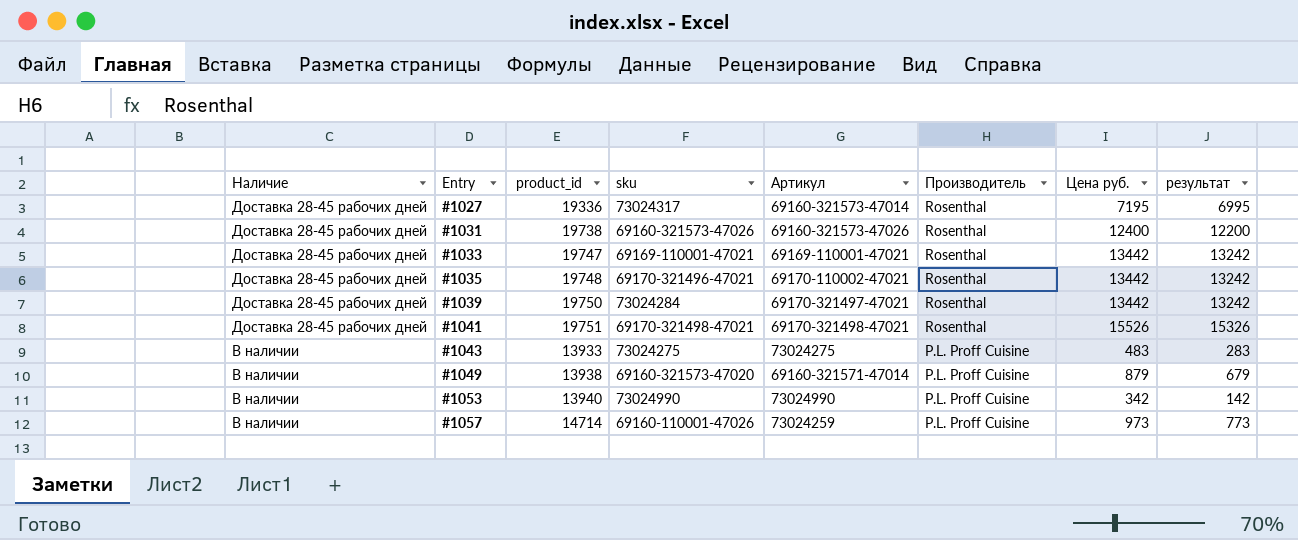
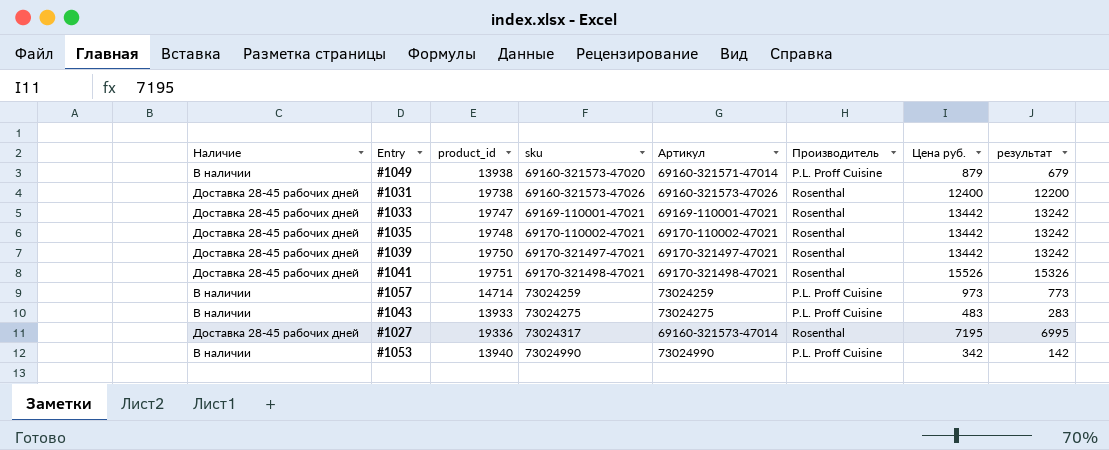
row order: Наличие descending -> sku ascending
#1035 | sku: 69170-321496-47021 -> 69170-110002-47021
#1039 | sku: 73024284 -> 69170-321497-47021
#1057 | sku: 69160-110001-47026 -> 73024259

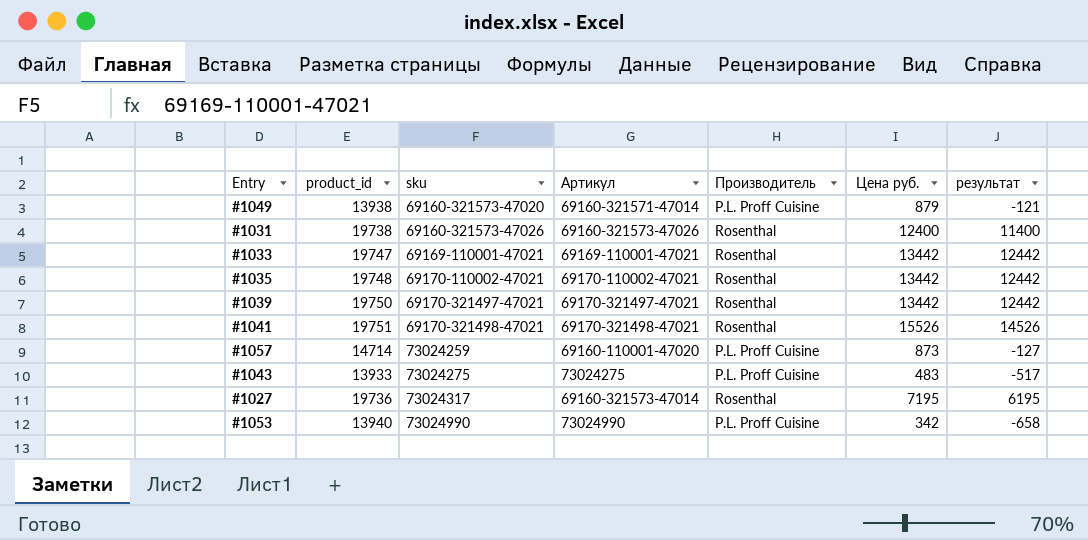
column Наличие | position: 1 -> none
column результат | formula: [Цена руб.] - 200 -> [Цена руб.] - 1000
#1057 | Артикул: 73024259 -> 69160-110001-47020
#1057 | Цена руб.: 973 -> 873
#1027 | product_id: 19336 -> 19736

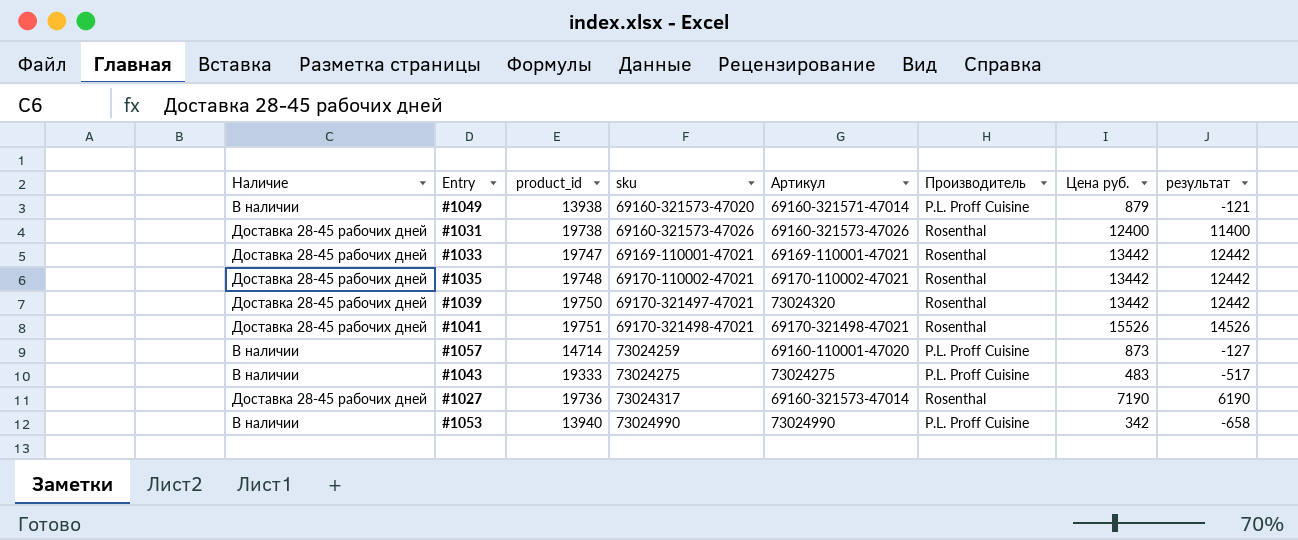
column Наличие | position: none -> 1
#1039 | Артикул: 69170-321497-47021 -> 73024320
#1043 | product_id: 13933 -> 19333
#1027 | Цена руб.: 7195 -> 7190
#1027 | результат: 6195 -> 6190

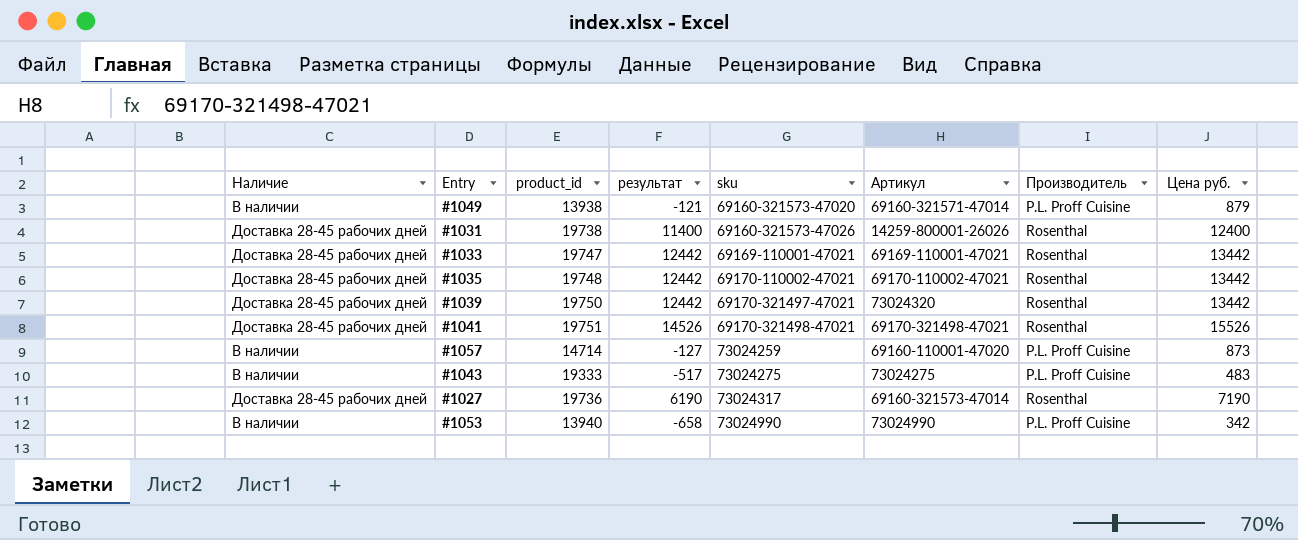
column результат | position: 8 -> 4
#1031 | Артикул: 69160-321573-47026 -> 14259-800001-26026

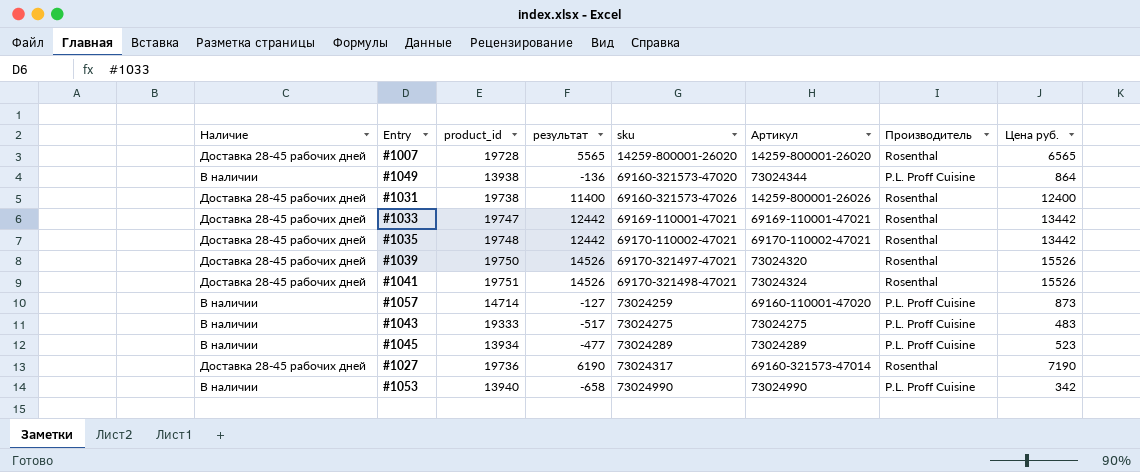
row #1007: none -> Доставка 28-45 рабочих дней | 19728 | 5565 | 14259-800001-26020 | 14259-800001-26020 | Rosenthal | 6565
#1049 | результат: -121 -> -136
#1049 | Артикул: 69160-321571-47014 -> 73024344
#1049 | Цена руб.: 879 -> 864
#1039 | результат: 12442 -> 14526
#1039 | Цена руб.: 13442 -> 15526
#1041 | Артикул: 69170-321498-47021 -> 73024324
row #1045: none -> В наличии | 13934 | -477 | 73024289 | 73024289 | P.L. Proff Cuisine | 523

